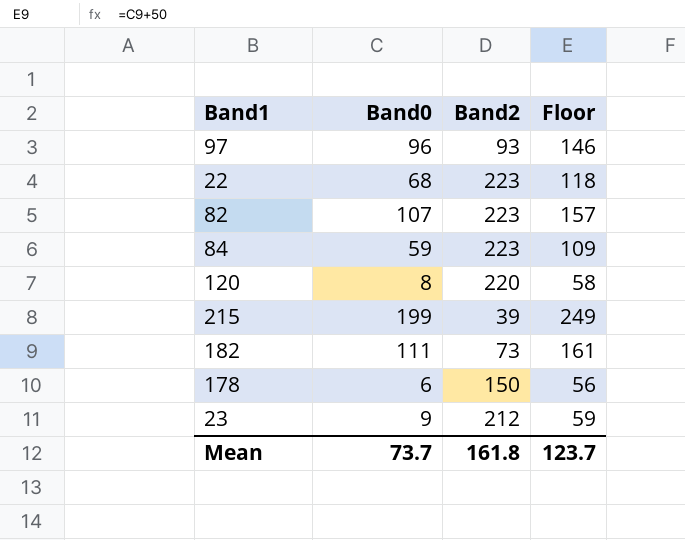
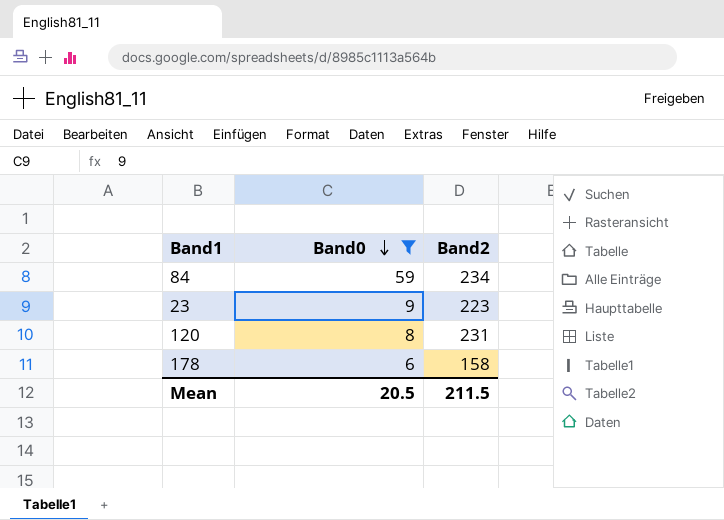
filter: none -> Band0 <= 59
row order: none -> Band0 descending
column Floor | formula: [Band0] + 50 -> none
84 | Band2: 223 -> 234
23 | Band2: 212 -> 223
120 | Band2: 220 -> 231
178 | Band2: 150 -> 158
Mean | Band0: 73.7 -> 20.5
Mean | Band2: 161.8 -> 211.5

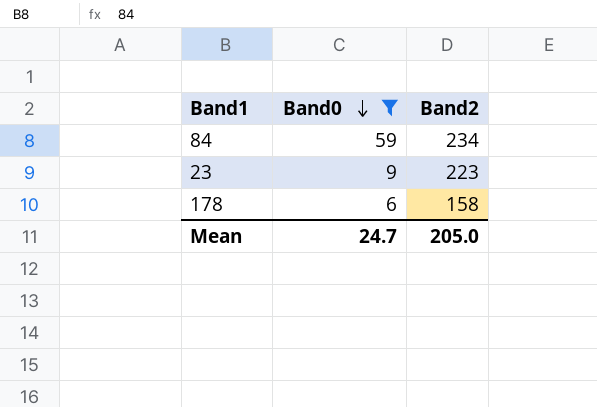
row 120: 8 | 231 -> none
Mean | Band0: 20.5 -> 24.7
Mean | Band2: 211.5 -> 205.0

